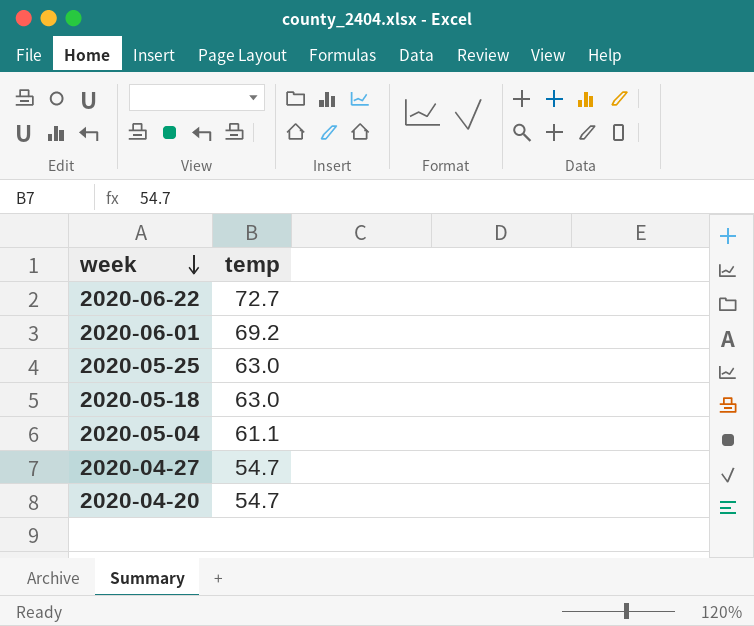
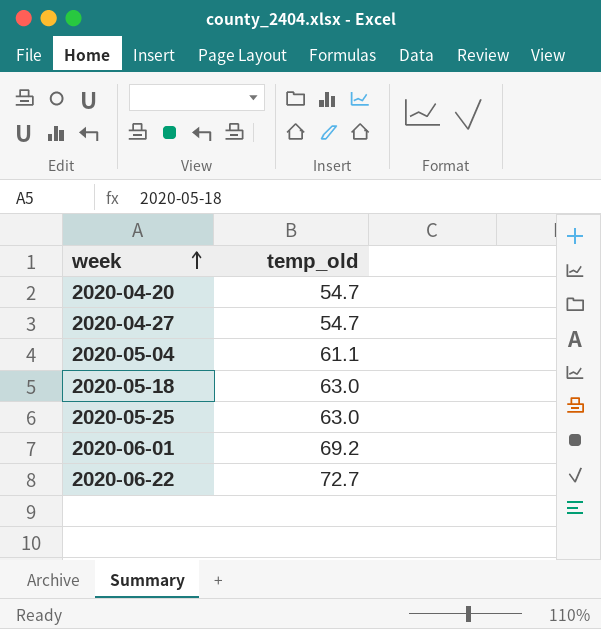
row order: week descending -> week ascending
column name: temp -> temp_old

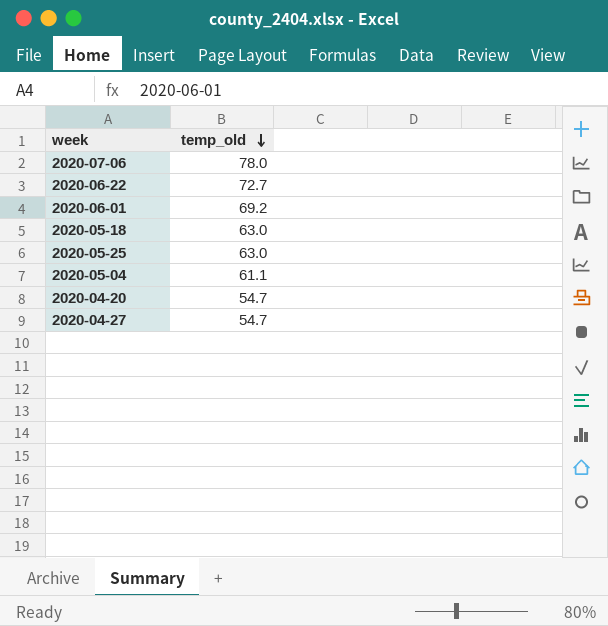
row order: week ascending -> temp_old descending
row 2020-07-06: none -> 78.0

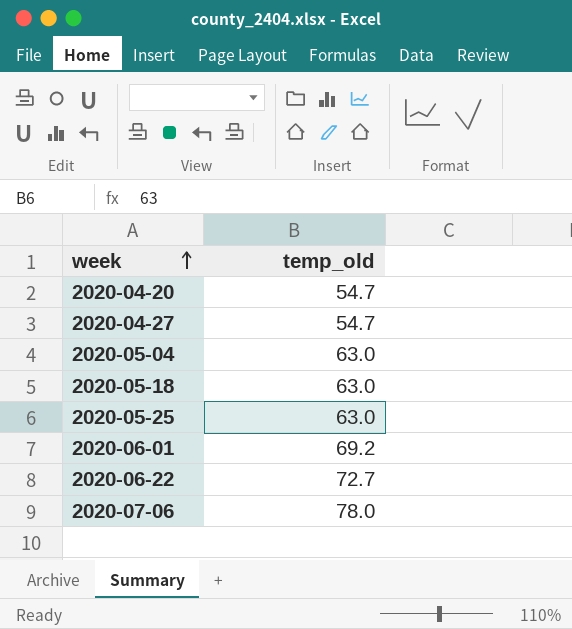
row order: temp_old descending -> week ascending
2020-05-04 | temp_old: 61.1 -> 63.0

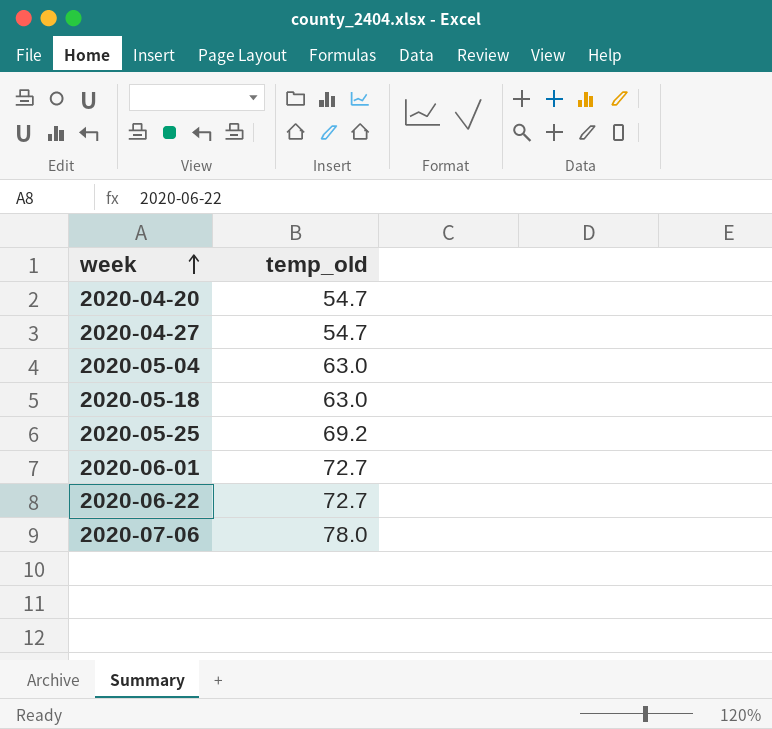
2020-05-25 | temp_old: 63.0 -> 69.2
2020-06-01 | temp_old: 69.2 -> 72.7

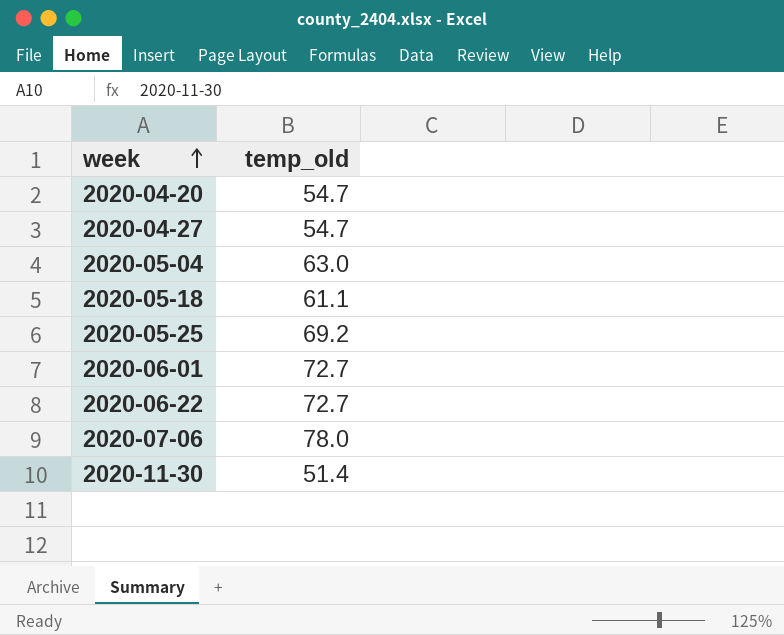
2020-05-18 | temp_old: 63.0 -> 61.1
row 2020-11-30: none -> 51.4

